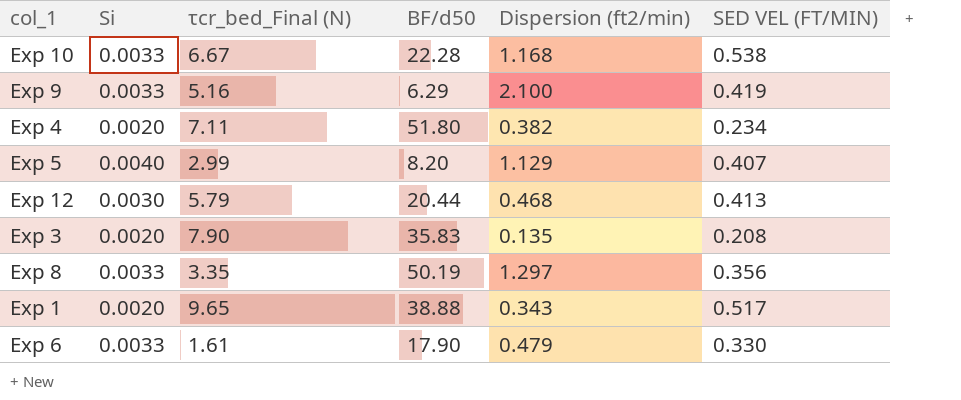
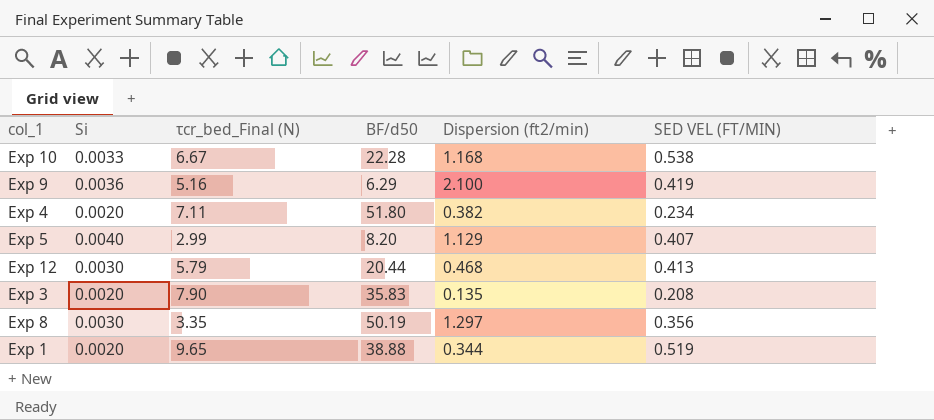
row Exp 6: 0.0033 | 1.61 | 17.90 | 0.479 | 0.330 -> none
Exp 9 | Si: 0.0033 -> 0.0036
Exp 8 | Si: 0.0033 -> 0.0030
Exp 1 | Dispersion (ft2/min): 0.343 -> 0.344
Exp 1 | SED VEL (FT/MIN): 0.517 -> 0.519

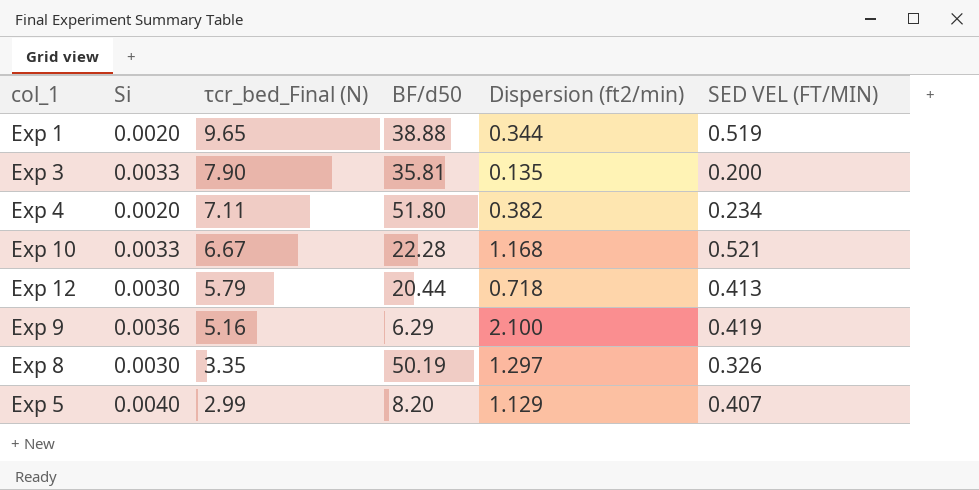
row order: none -> τcr_bed_Final (N) descending
Exp 3 | Si: 0.0020 -> 0.0033
Exp 3 | BF/d50: 35.83 -> 35.81
Exp 3 | SED VEL (FT/MIN): 0.208 -> 0.200
Exp 10 | SED VEL (FT/MIN): 0.538 -> 0.521
Exp 12 | Dispersion (ft2/min): 0.468 -> 0.718
Exp 8 | SED VEL (FT/MIN): 0.356 -> 0.326

